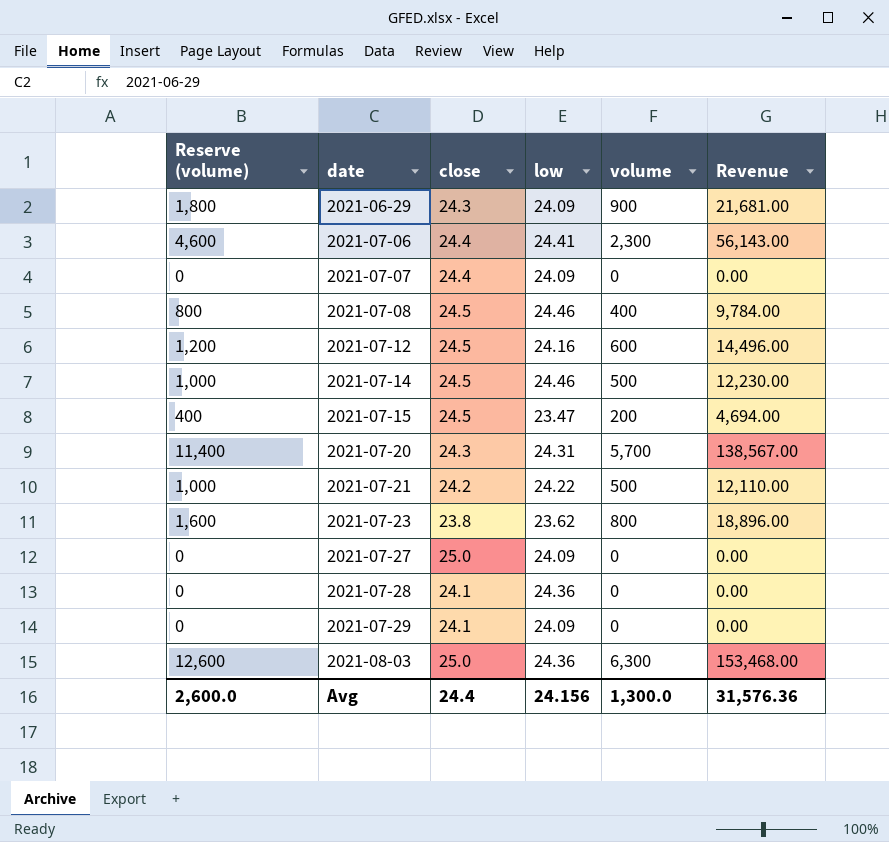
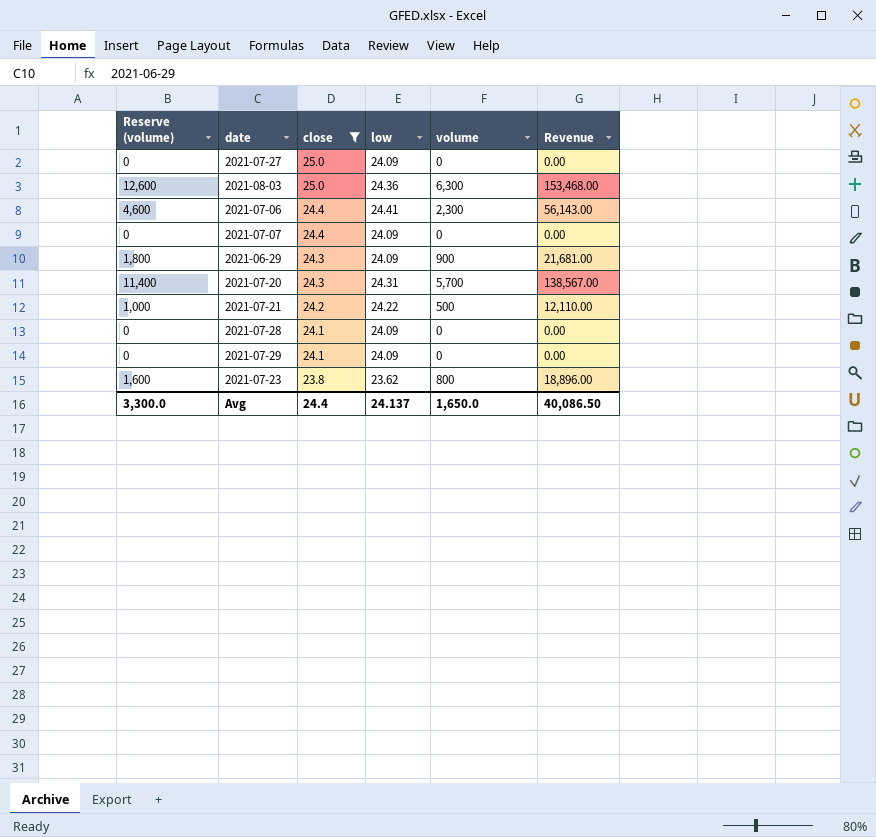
filter: none -> close != 24.5
row order: date ascending -> close descending
2021-07-28 | low: 24.36 -> 24.09
Avg | Reserve (volume): 2,600.0 -> 3,300.0
Avg | low: 24.156 -> 24.137
Avg | volume: 1,300.0 -> 1,650.0
Avg | Revenue: 31,576.36 -> 40,086.50

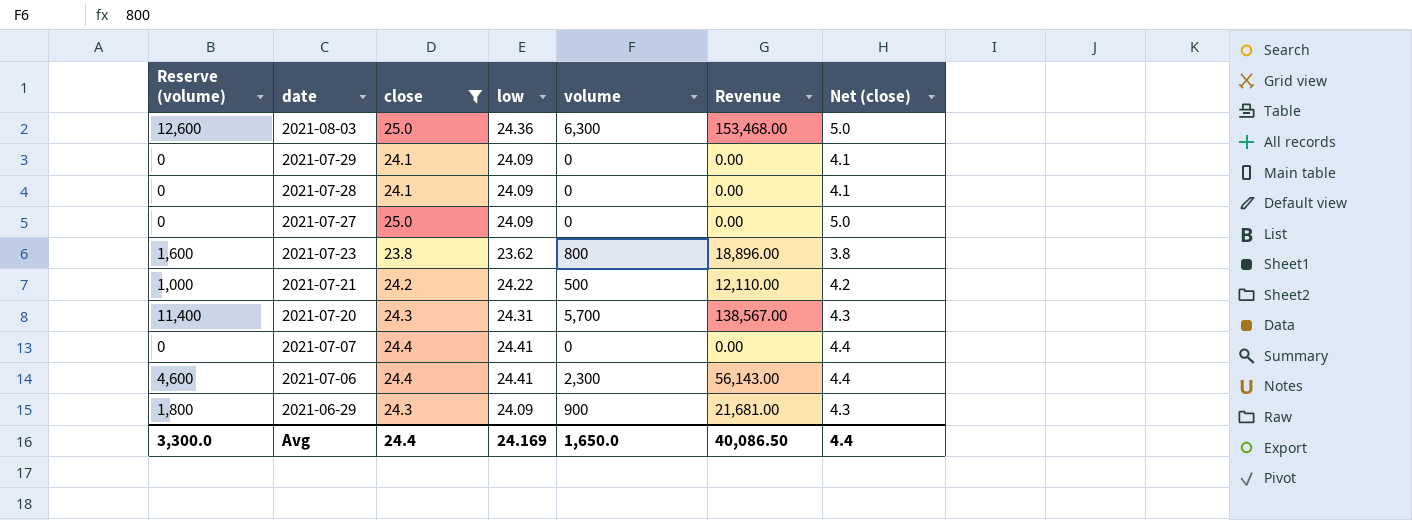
row order: close descending -> date descending
column Net (close) | formula: none -> [close] - 20
2021-07-07 | low: 24.09 -> 24.41
Avg | low: 24.137 -> 24.169

